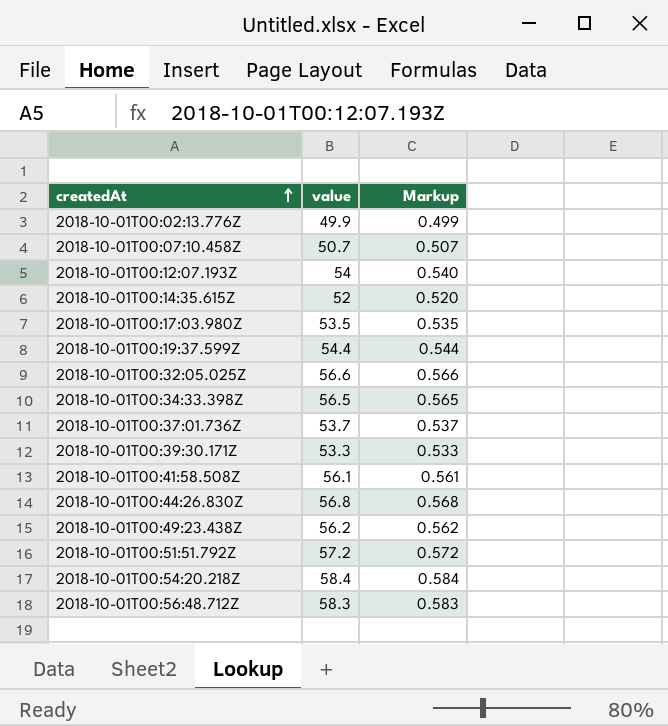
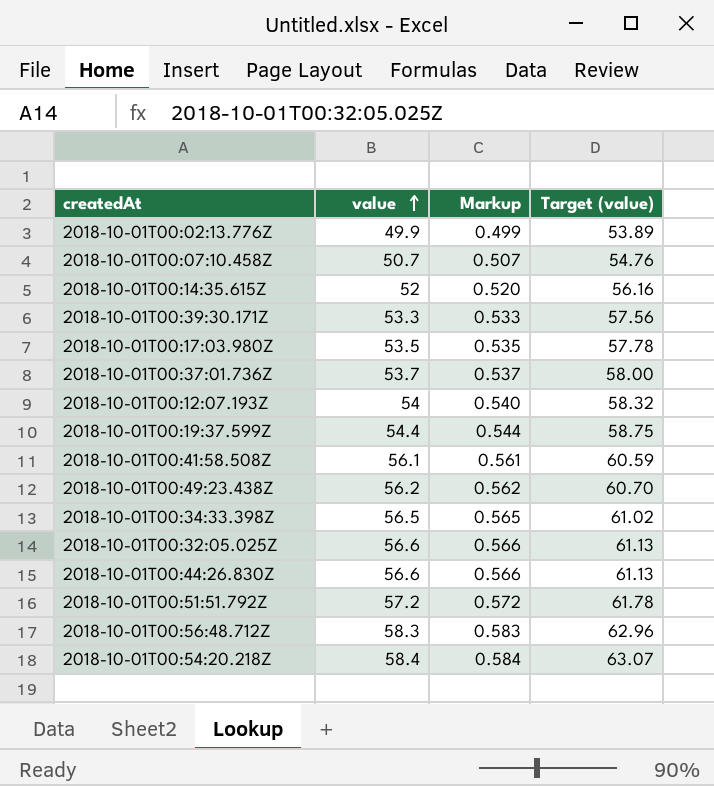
row order: createdAt ascending -> value ascending
column Target (value) | formula: none -> [value] * 1.08
2018-10-01T00:44:26.830Z | value: 56.8 -> 56.6
2018-10-01T00:44:26.830Z | Markup: 0.568 -> 0.566

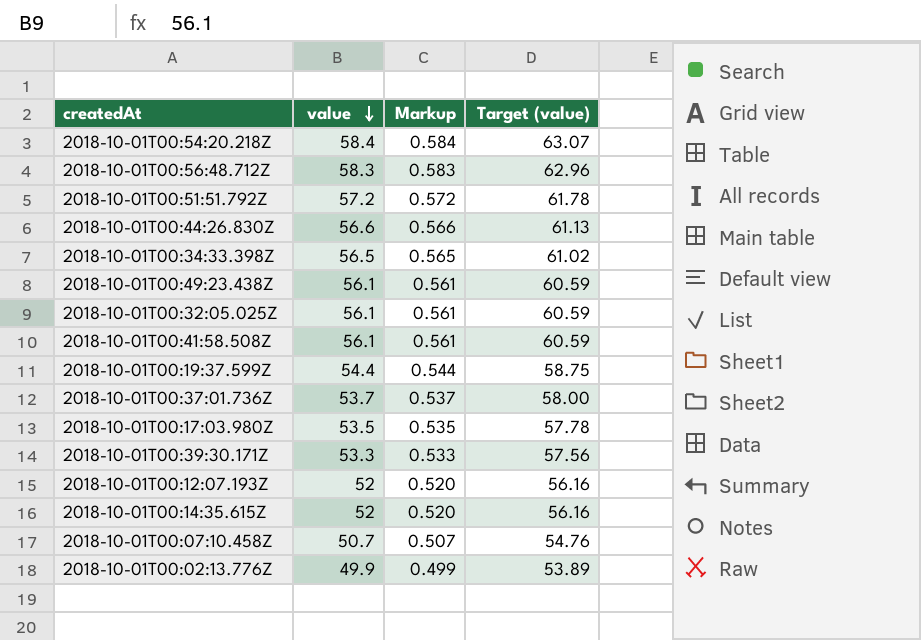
row order: value ascending -> value descending
2018-10-01T00:49:23.438Z | value: 56.2 -> 56.1
2018-10-01T00:49:23.438Z | Markup: 0.562 -> 0.561
2018-10-01T00:49:23.438Z | Target (value): 60.70 -> 60.59
2018-10-01T00:32:05.025Z | value: 56.6 -> 56.1
2018-10-01T00:32:05.025Z | Markup: 0.566 -> 0.561
2018-10-01T00:32:05.025Z | Target (value): 61.13 -> 60.59
2018-10-01T00:12:07.193Z | value: 54 -> 52
2018-10-01T00:12:07.193Z | Markup: 0.540 -> 0.520
2018-10-01T00:12:07.193Z | Target (value): 58.32 -> 56.16

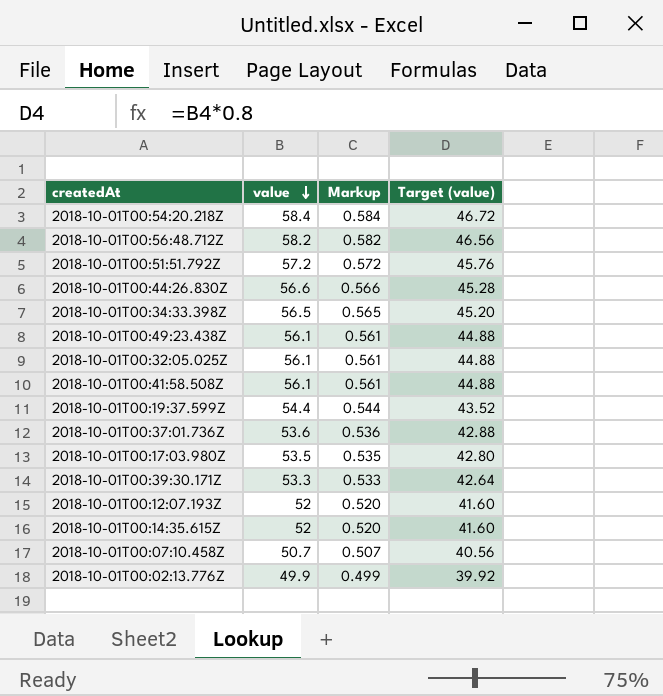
column Target (value) | formula: [value] * 1.08 -> [value] * 0.8
2018-10-01T00:56:48.712Z | value: 58.3 -> 58.2
2018-10-01T00:56:48.712Z | Markup: 0.583 -> 0.582
2018-10-01T00:37:01.736Z | value: 53.7 -> 53.6
2018-10-01T00:37:01.736Z | Markup: 0.537 -> 0.536

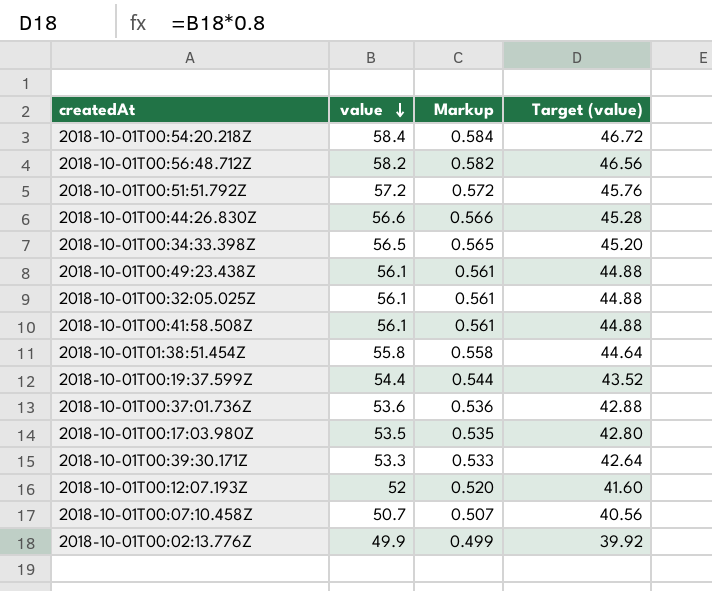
row 2018-10-01T00:14:35.615Z: 52 | 0.520 | 41.60 -> none
row 2018-10-01T01:38:51.454Z: none -> 55.8 | 0.558 | 44.64

